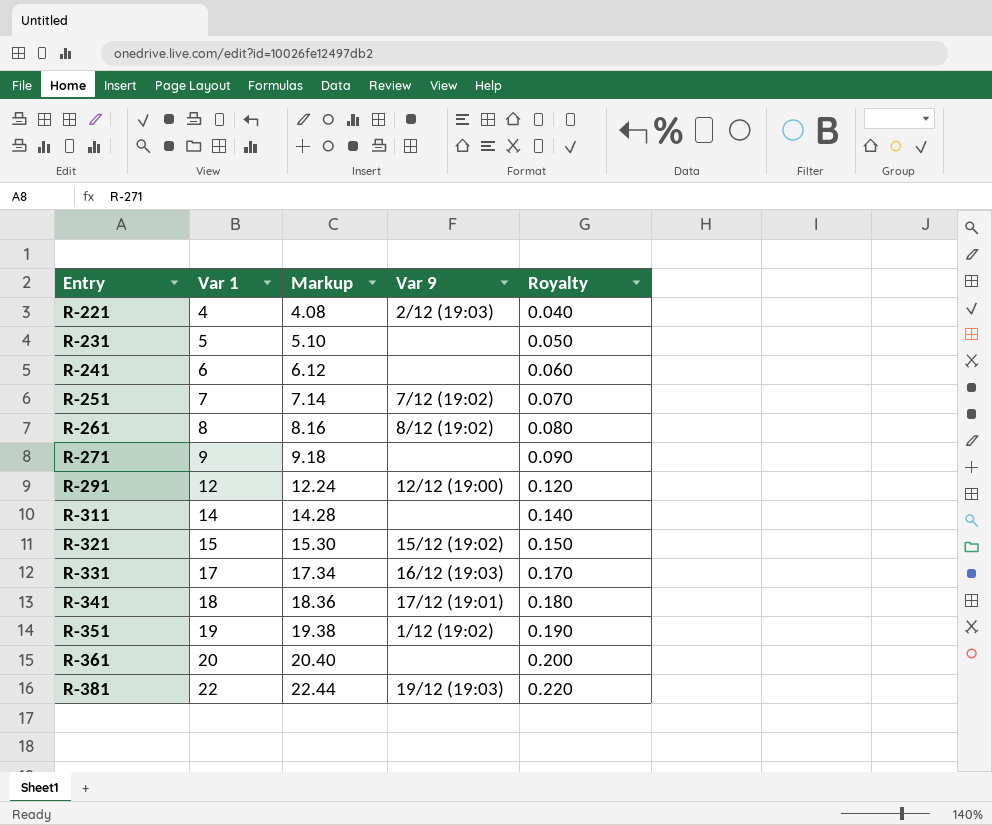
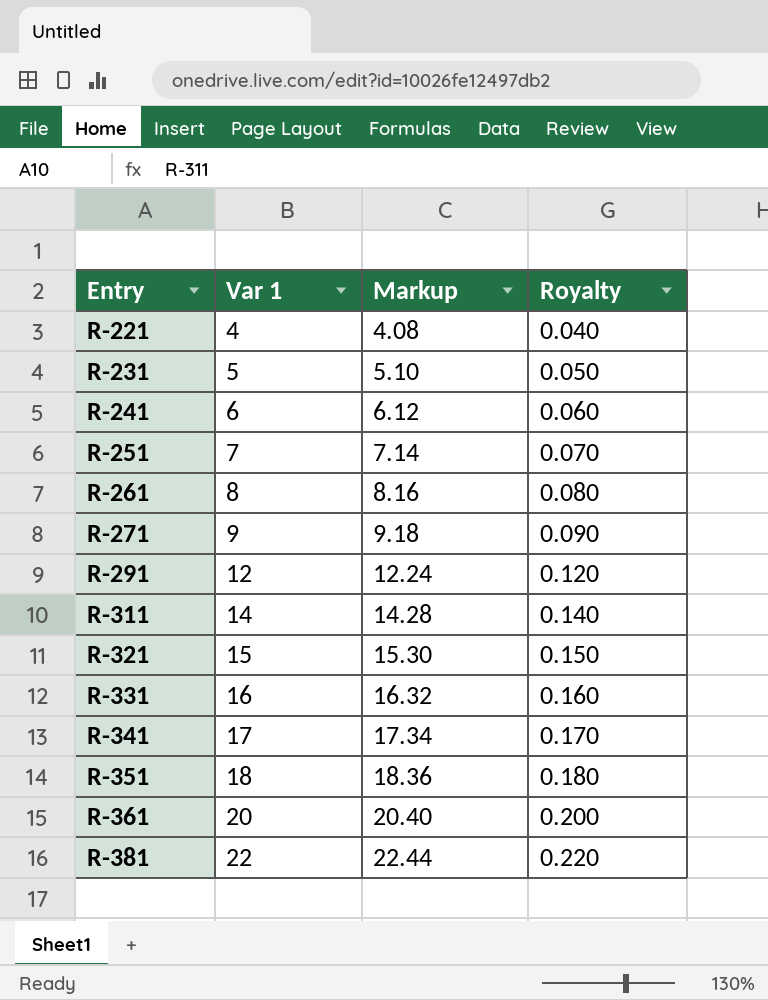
column Var 9 | position: 4 -> none
R-331 | Var 1: 17 -> 16
R-331 | Markup: 17.34 -> 16.32
R-331 | Royalty: 0.170 -> 0.160
R-341 | Var 1: 18 -> 17
R-341 | Markup: 18.36 -> 17.34
R-341 | Royalty: 0.180 -> 0.170
R-351 | Var 1: 19 -> 18
R-351 | Markup: 19.38 -> 18.36
R-351 | Royalty: 0.190 -> 0.180

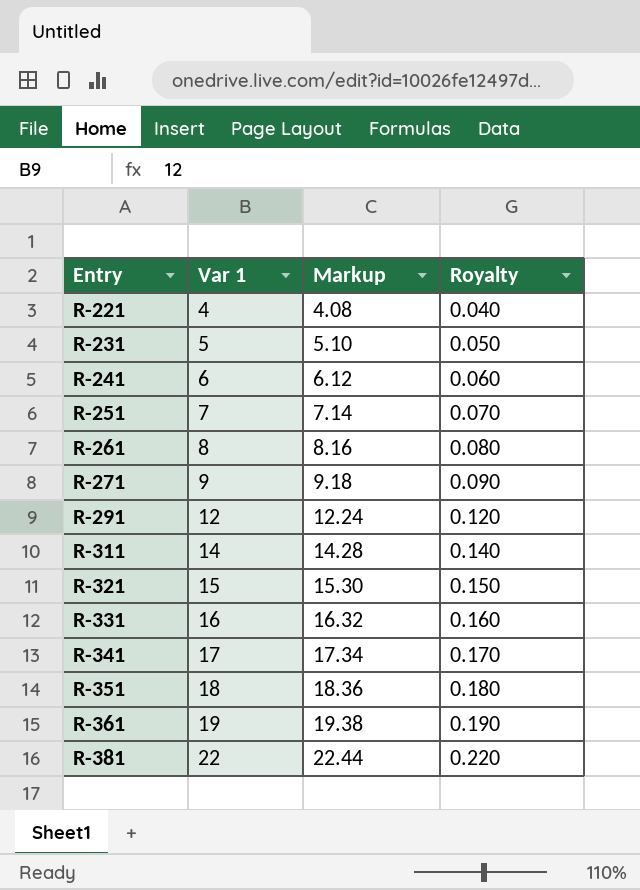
R-361 | Var 1: 20 -> 19
R-361 | Markup: 20.40 -> 19.38
R-361 | Royalty: 0.200 -> 0.190

